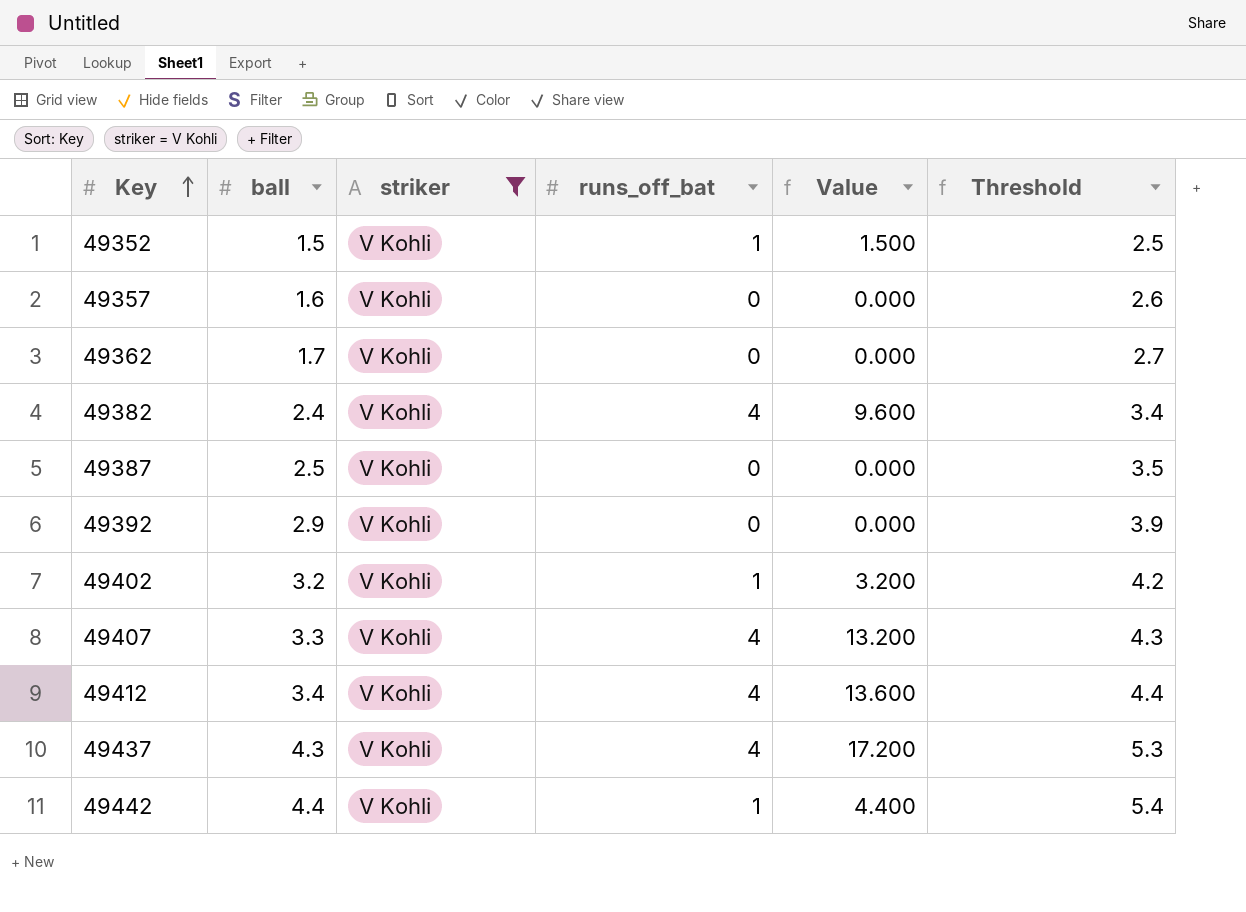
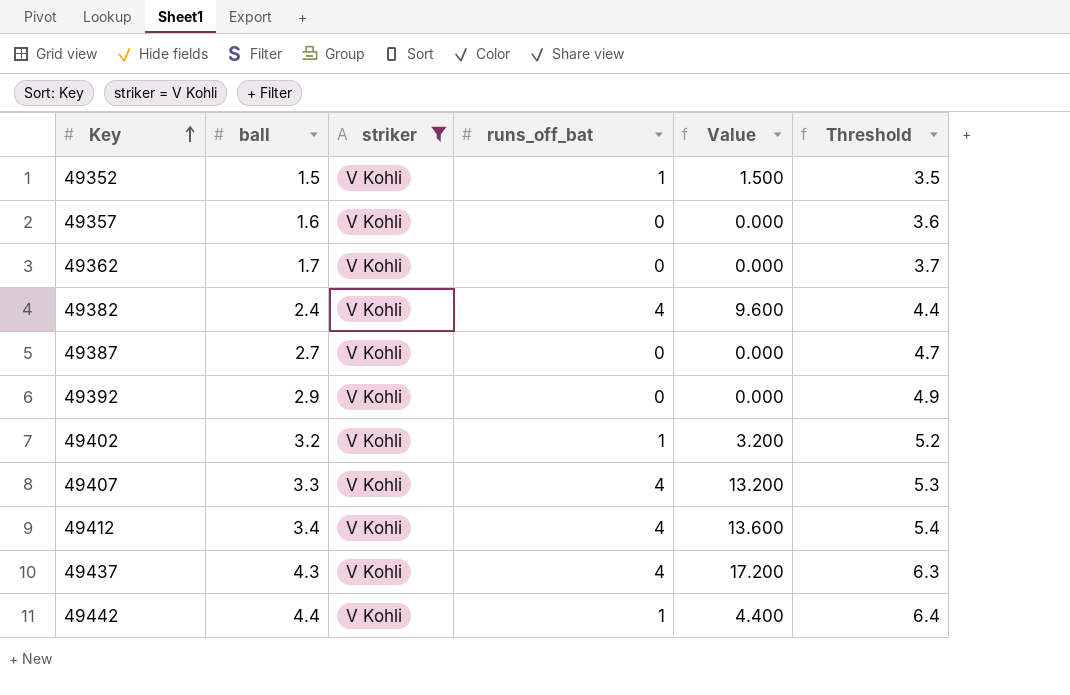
column Threshold | formula: [ball] + 1 -> [ball] + 2
49387 | ball: 2.5 -> 2.7

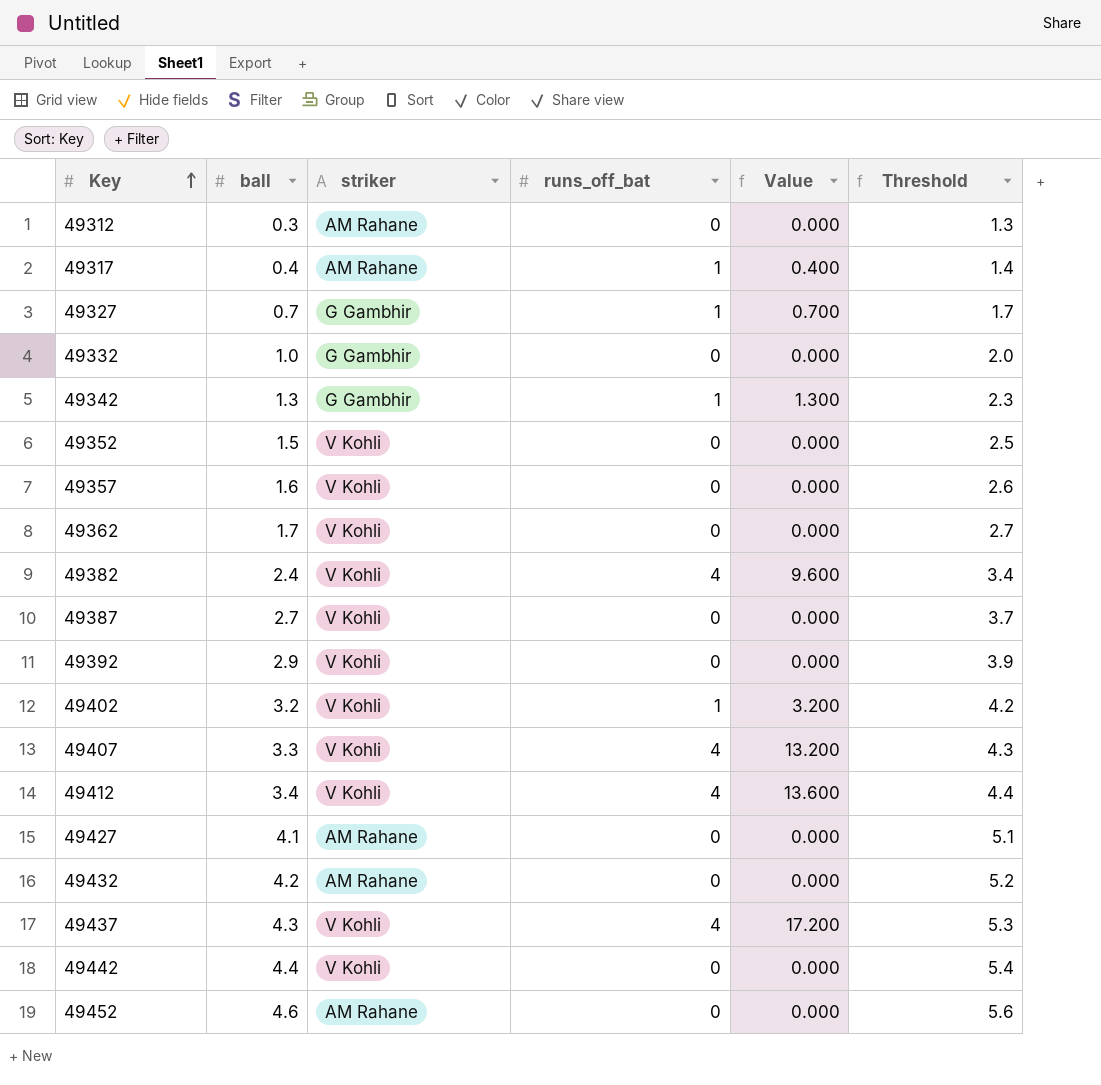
filter: striker = V Kohli -> none
column Threshold | formula: [ball] + 2 -> [ball] + 1
49352 | runs_off_bat: 1 -> 0
49352 | Value: 1.500 -> 0.000
49442 | runs_off_bat: 1 -> 0
49442 | Value: 4.400 -> 0.000

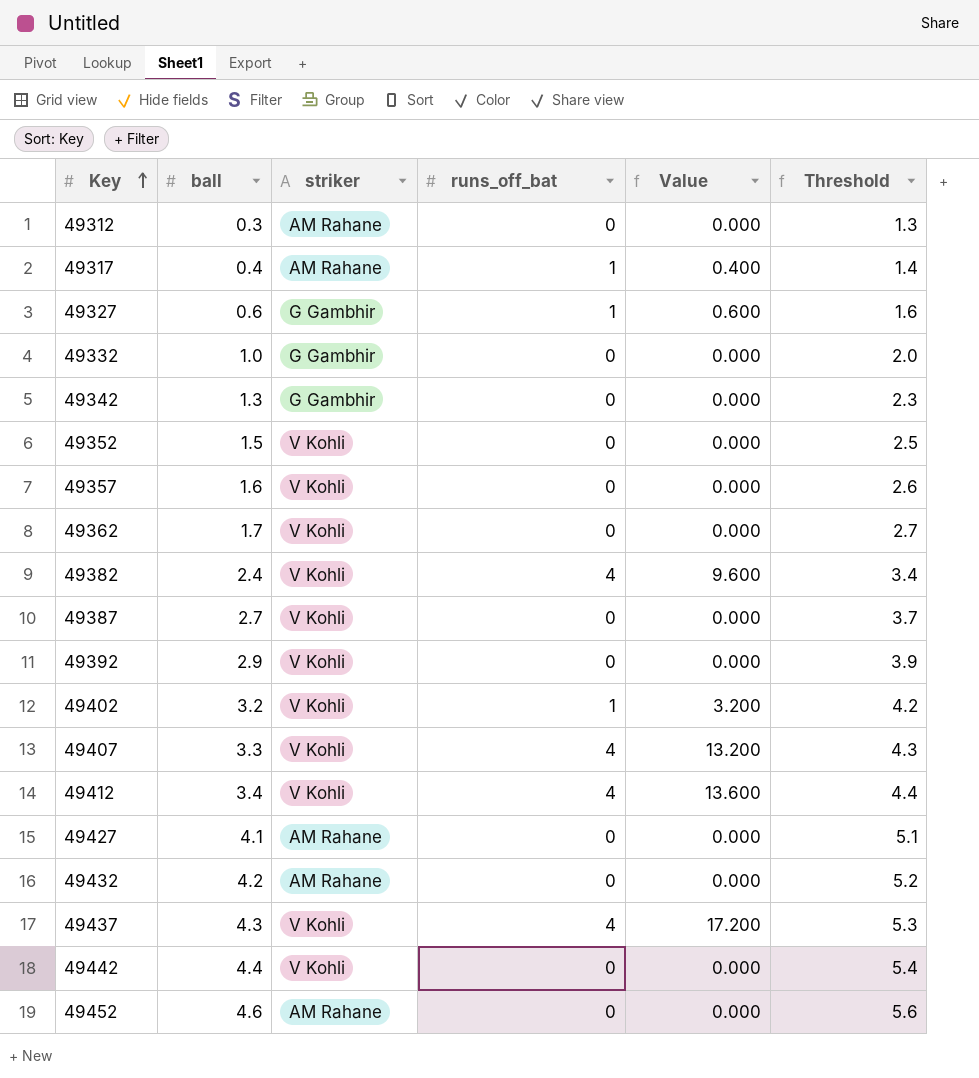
49327 | ball: 0.7 -> 0.6
49327 | Value: 0.700 -> 0.600
49327 | Threshold: 1.7 -> 1.6
49342 | runs_off_bat: 1 -> 0
49342 | Value: 1.300 -> 0.000

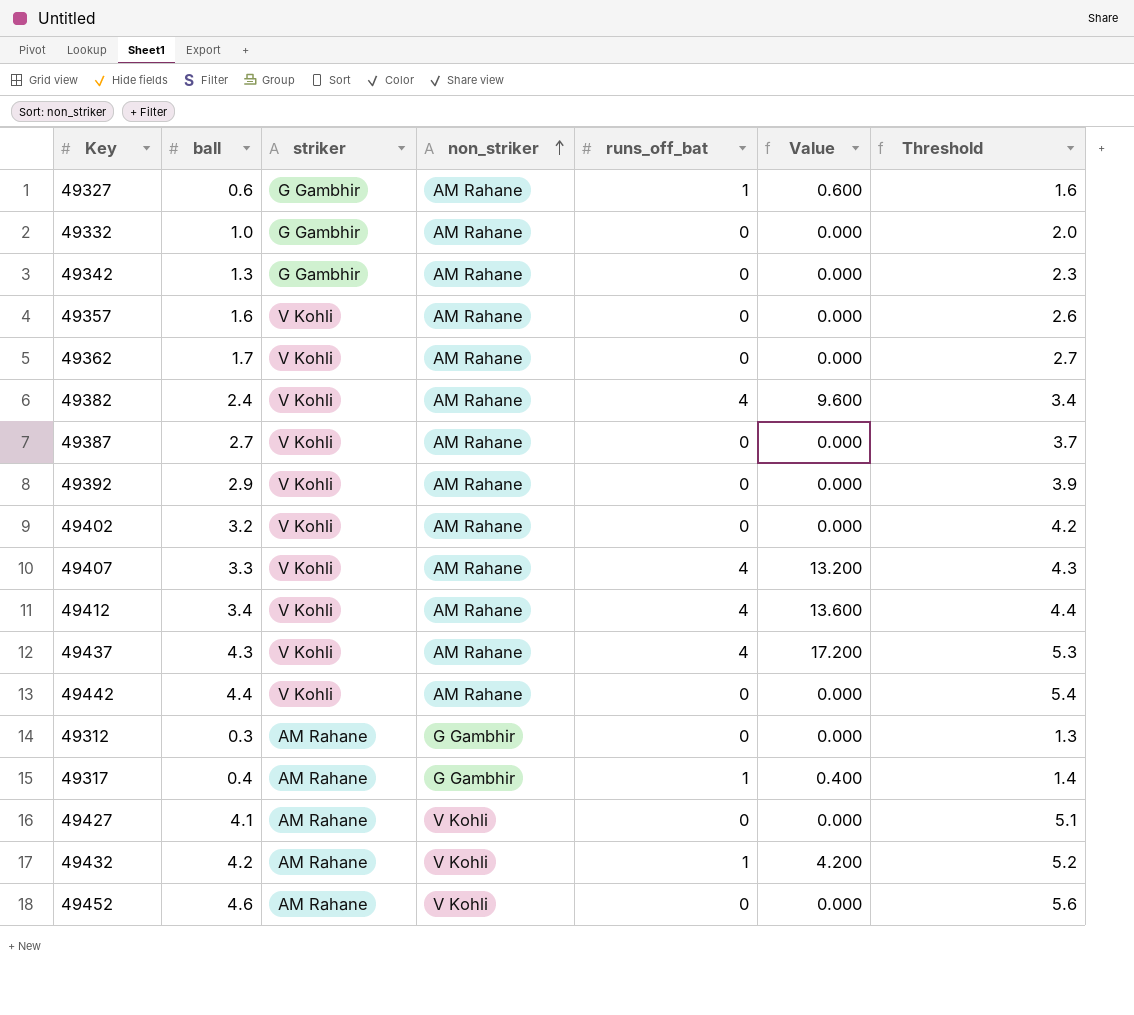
row order: Key ascending -> non_striker ascending
column non_striker | position: none -> 4
row 49352: 1.5 | V Kohli | 0 | 0.000 | 2.5 -> none
49402 | runs_off_bat: 1 -> 0
49402 | Value: 3.200 -> 0.000
49432 | runs_off_bat: 0 -> 1
49432 | Value: 0.000 -> 4.200

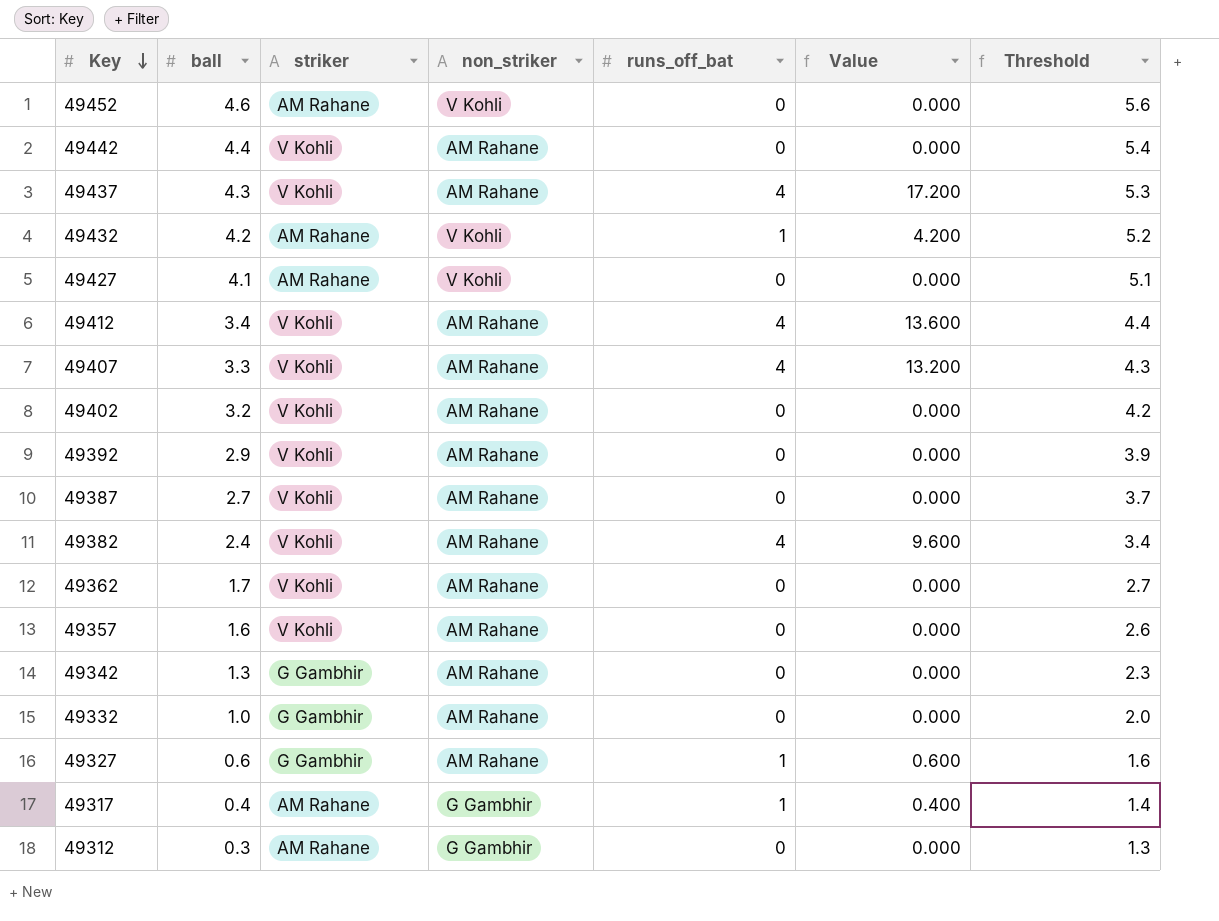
row order: non_striker ascending -> Key descending

